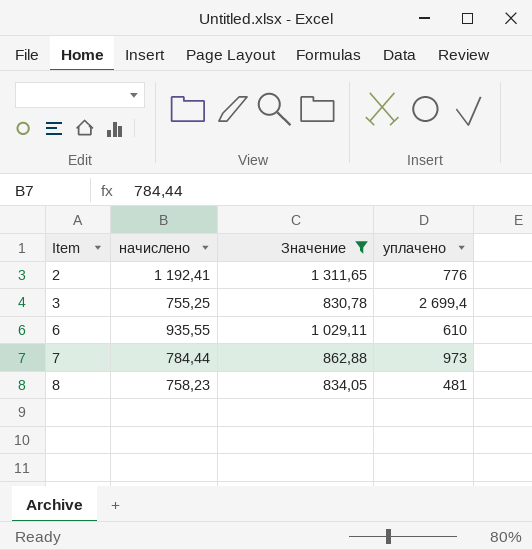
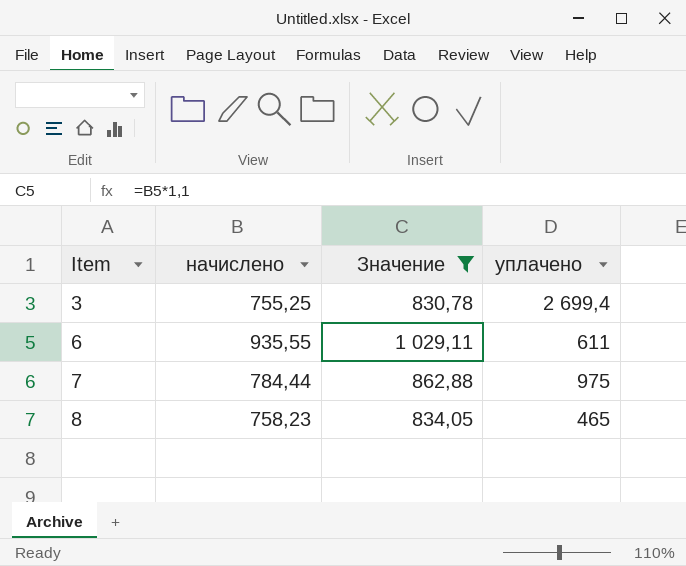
row 2: 1 192,41 | 1 311,65 | 776 -> none
6 | уплачено: 610 -> 611
7 | уплачено: 973 -> 975
8 | уплачено: 481 -> 465

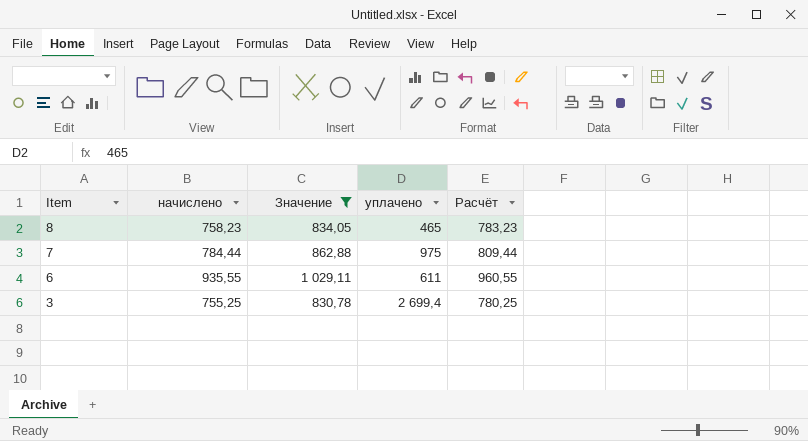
row order: Item ascending -> Item descending
column Расчёт | formula: none -> [начислено] + 25

